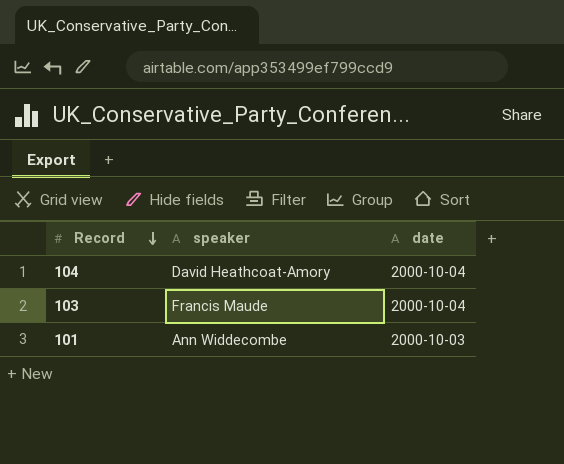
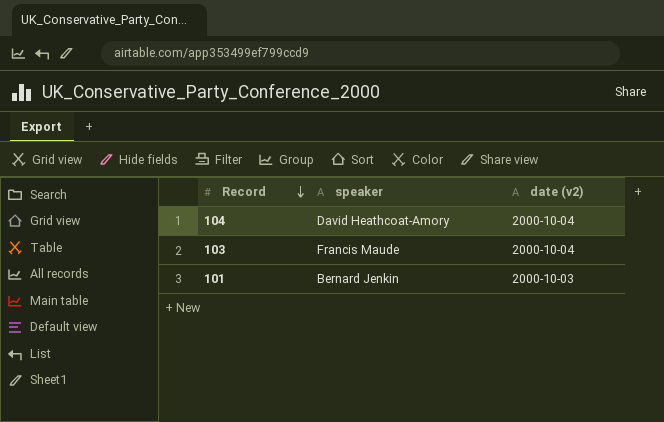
column name: date -> date (v2)
101 | speaker: Ann Widdecombe -> Bernard Jenkin

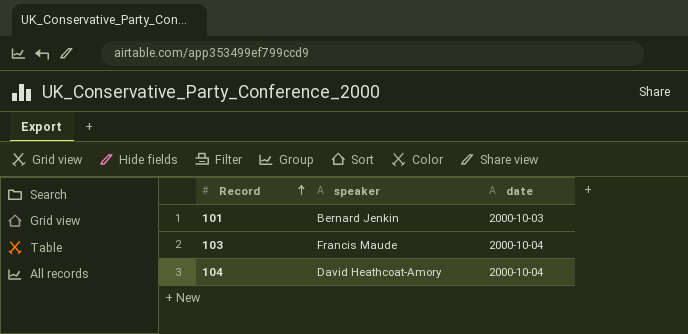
row order: Record descending -> Record ascending
column name: date (v2) -> date

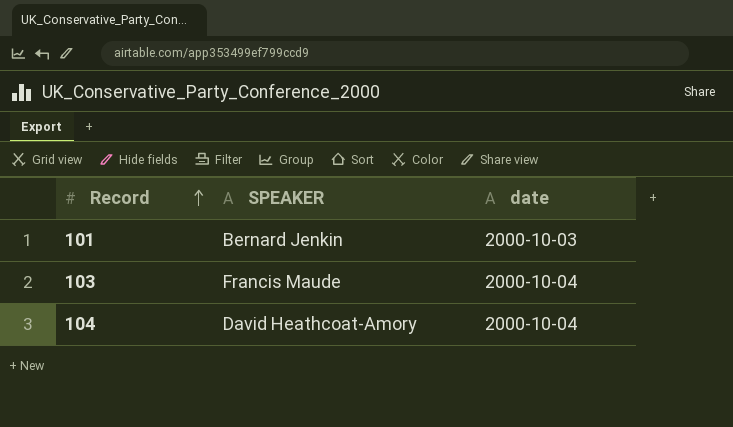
column name: speaker -> SPEAKER

